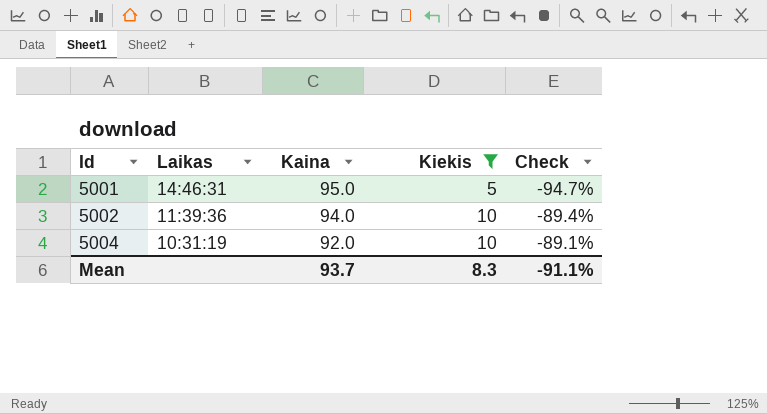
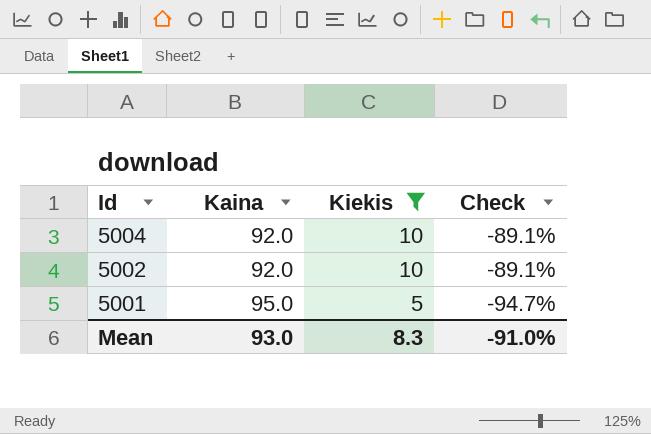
row order: Id ascending -> Id descending
column Laikas | position: 2 -> none
5002 | Kaina: 94.0 -> 92.0
5002 | Check: -89.4% -> -89.1%
Mean | Kaina: 93.7 -> 93.0
Mean | Check: -91.1% -> -91.0%

